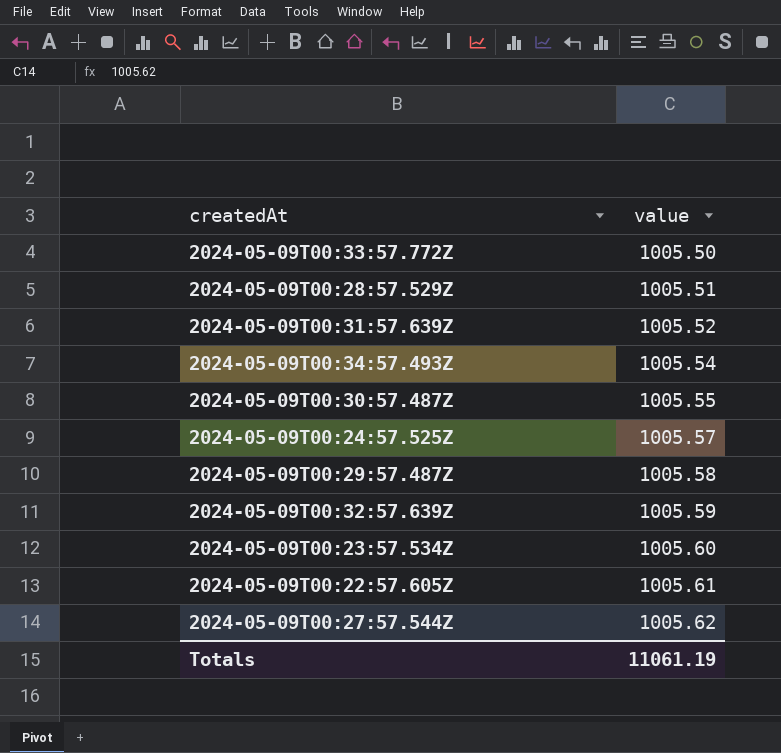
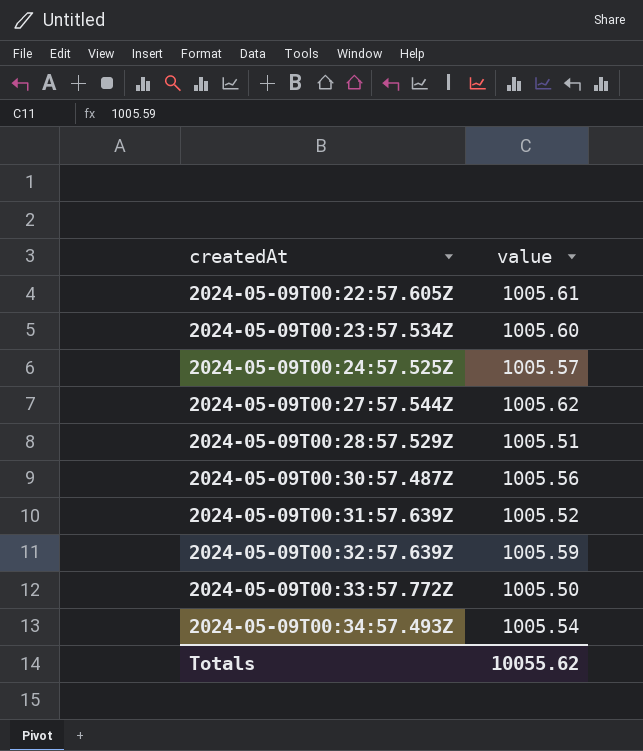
row order: value ascending -> createdAt ascending
row 2024-05-09T00:29:57.487Z: 1005.58 -> none
2024-05-09T00:30:57.487Z | value: 1005.55 -> 1005.56
Totals | value: 11061.19 -> 10055.62

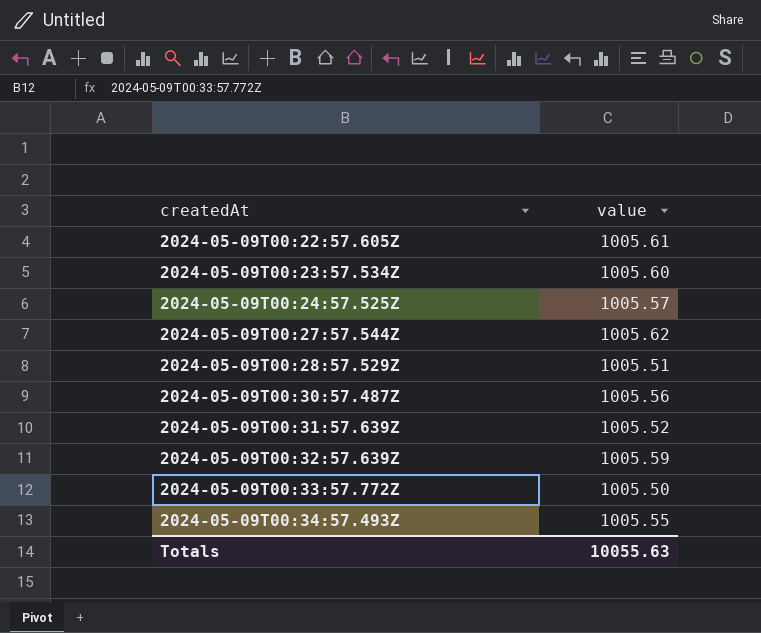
2024-05-09T00:34:57.493Z | value: 1005.54 -> 1005.55
Totals | value: 10055.62 -> 10055.63

